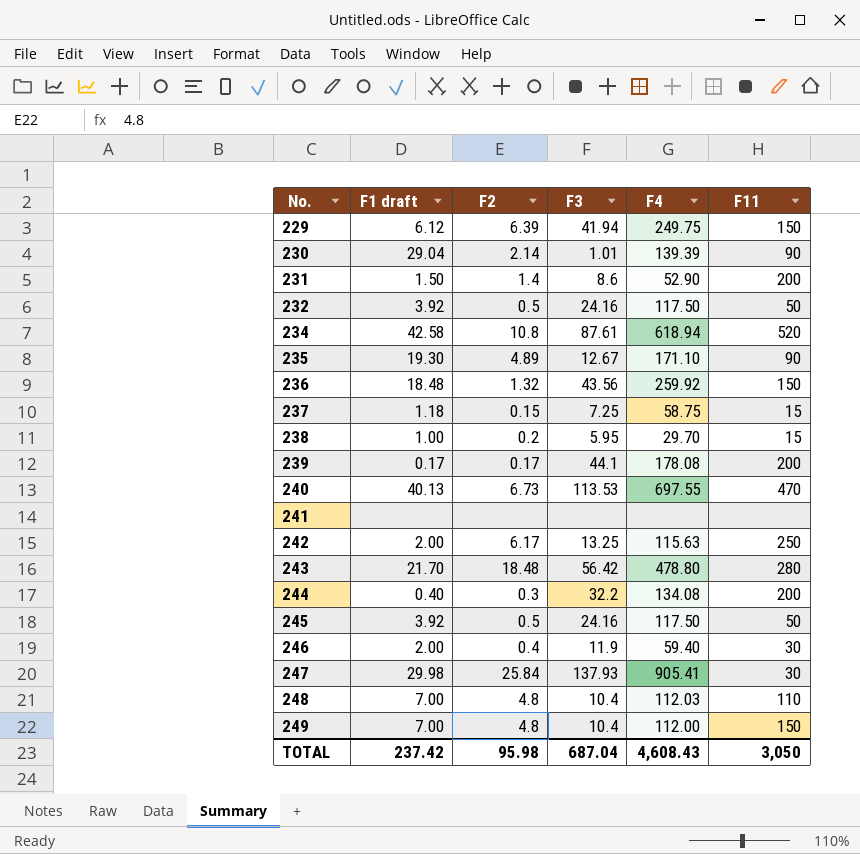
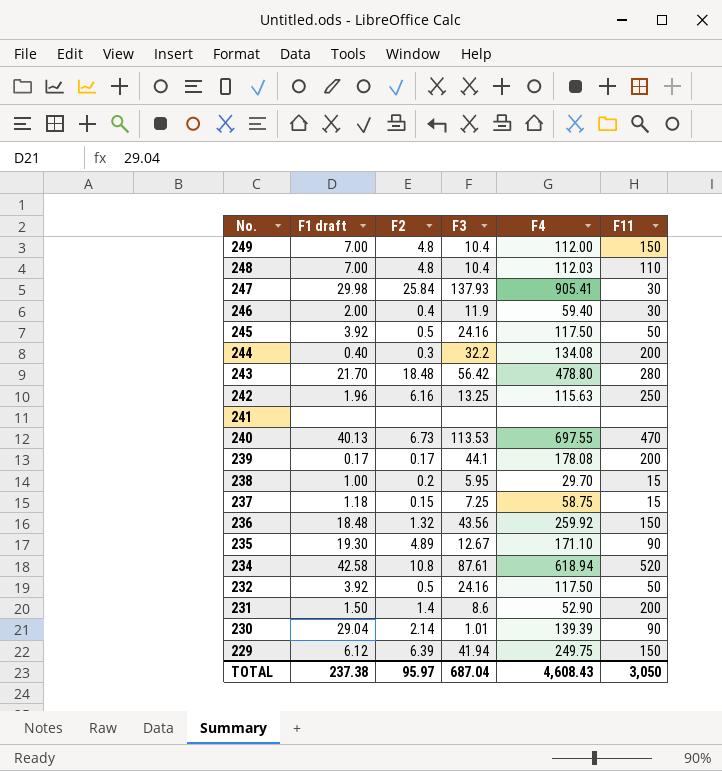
row order: No. ascending -> No. descending
242 | F1 draft: 2.00 -> 1.96
242 | F2: 6.17 -> 6.16
TOTAL | F1 draft: 237.42 -> 237.38
TOTAL | F2: 95.98 -> 95.97

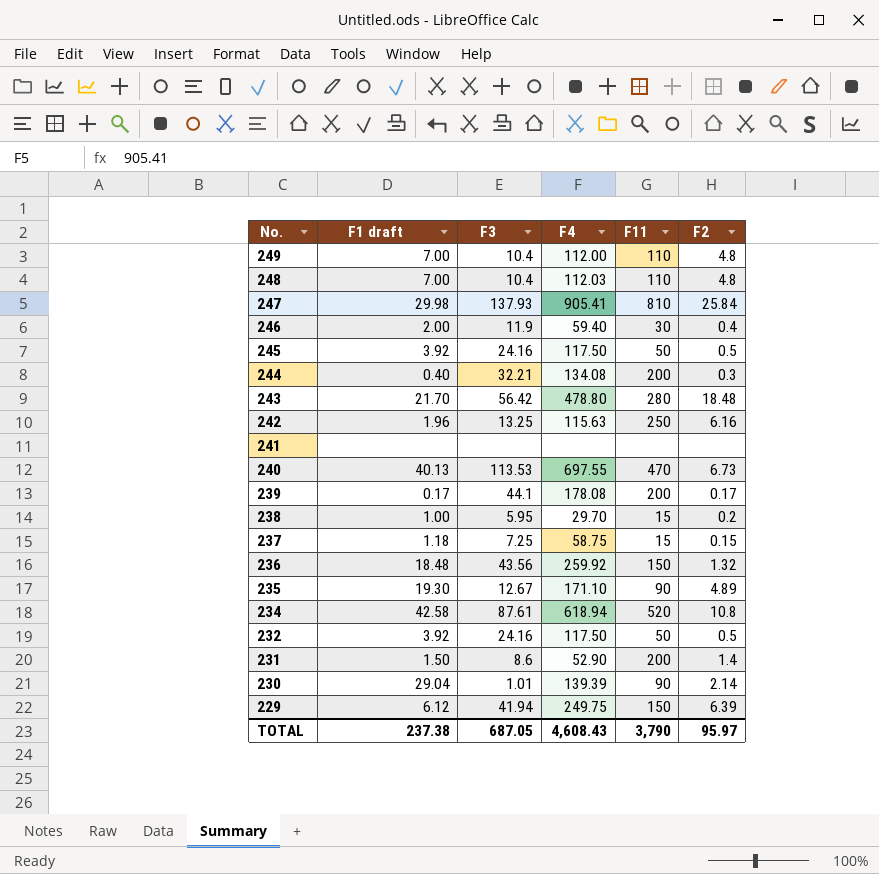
column F2 | position: 3 -> 6
249 | F11: 150 -> 110
247 | F11: 30 -> 810
244 | F3: 32.2 -> 32.21
TOTAL | F3: 687.04 -> 687.05
TOTAL | F11: 3,050 -> 3,790

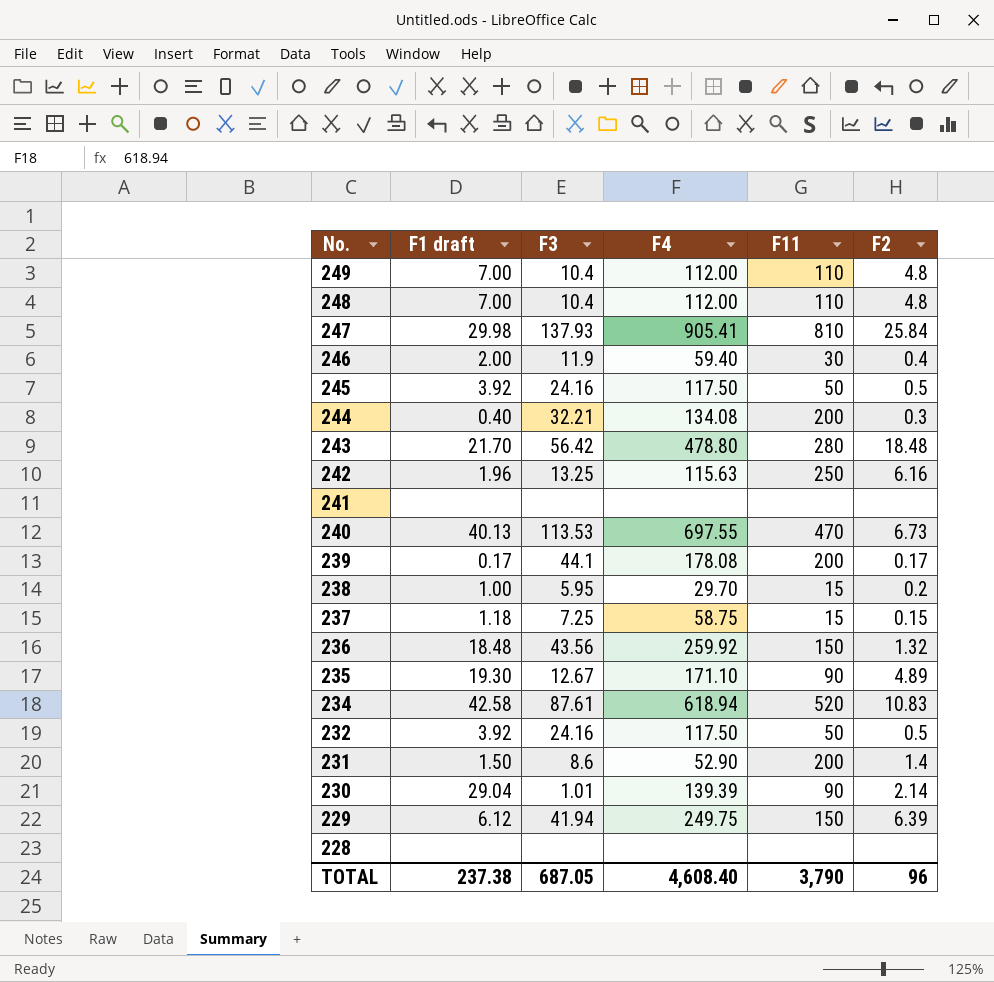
248 | F4: 112.03 -> 112.00
234 | F2: 10.8 -> 10.83
row 228: none -> none | none | none | none | none
TOTAL | F4: 4,608.43 -> 4,608.40
TOTAL | F2: 95.97 -> 96

